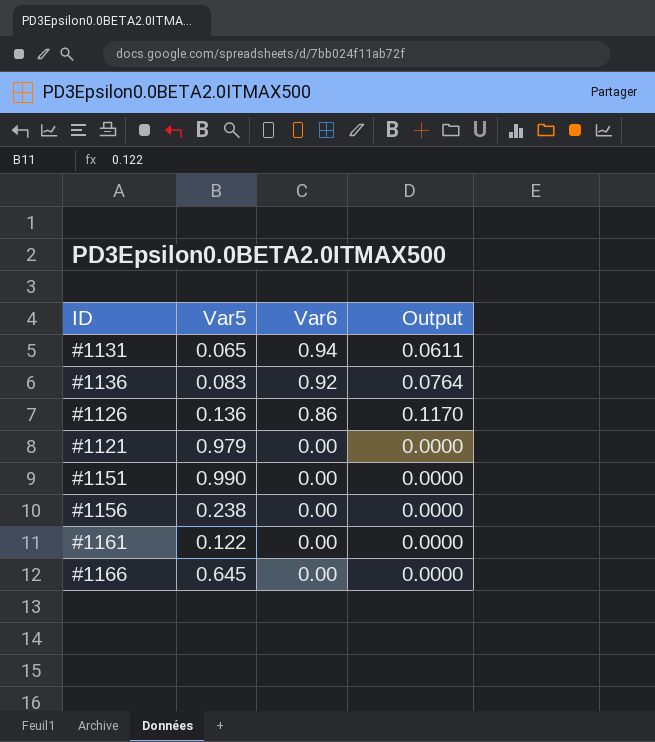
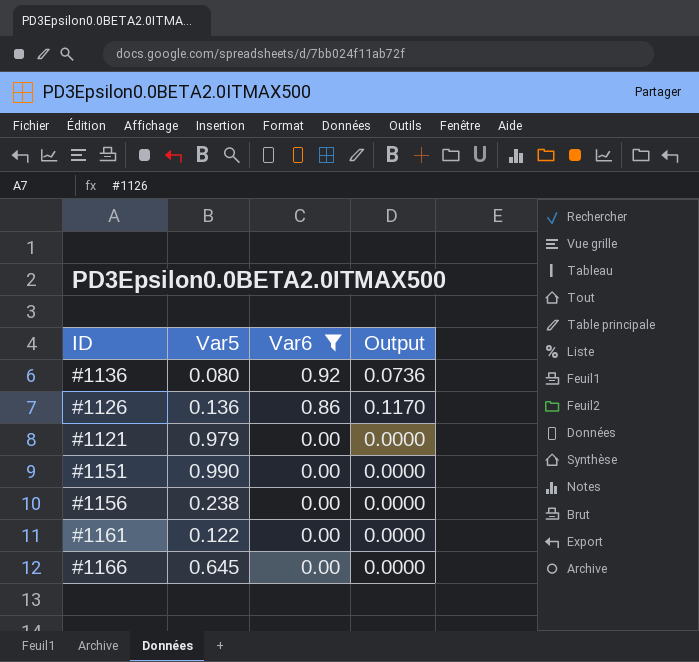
filter: none -> Var6 != 0.94
#1136 | Var5: 0.083 -> 0.080
#1136 | Output: 0.0764 -> 0.0736

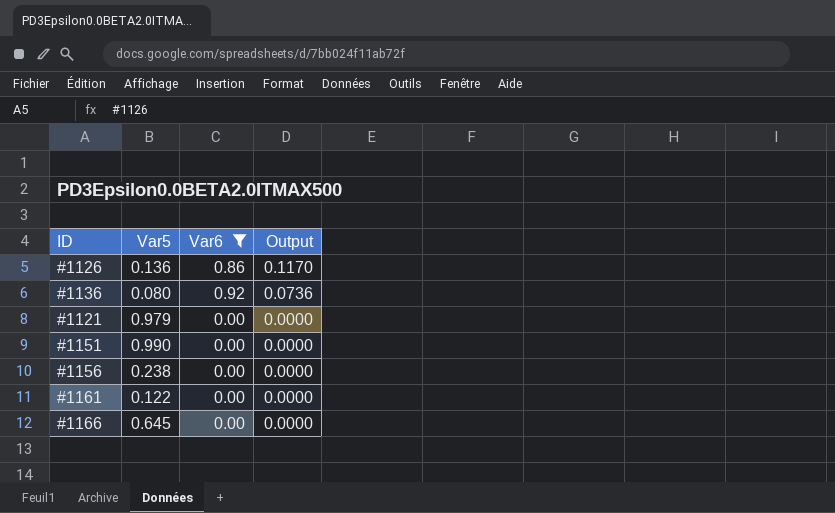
row order: Var6 descending -> Output descending

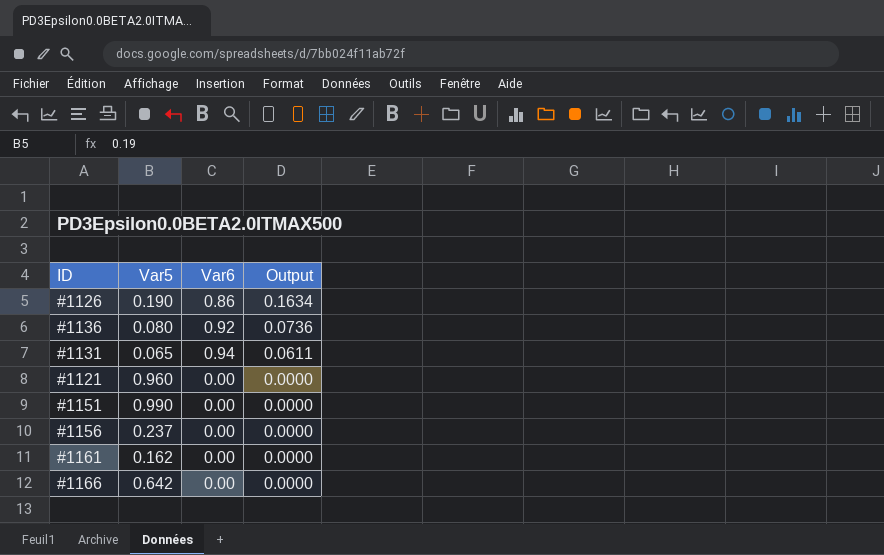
filter: Var6 != 0.94 -> none
#1126 | Var5: 0.136 -> 0.190
#1126 | Output: 0.1170 -> 0.1634
#1121 | Var5: 0.979 -> 0.960
#1156 | Var5: 0.238 -> 0.237
#1161 | Var5: 0.122 -> 0.162
#1166 | Var5: 0.645 -> 0.642

